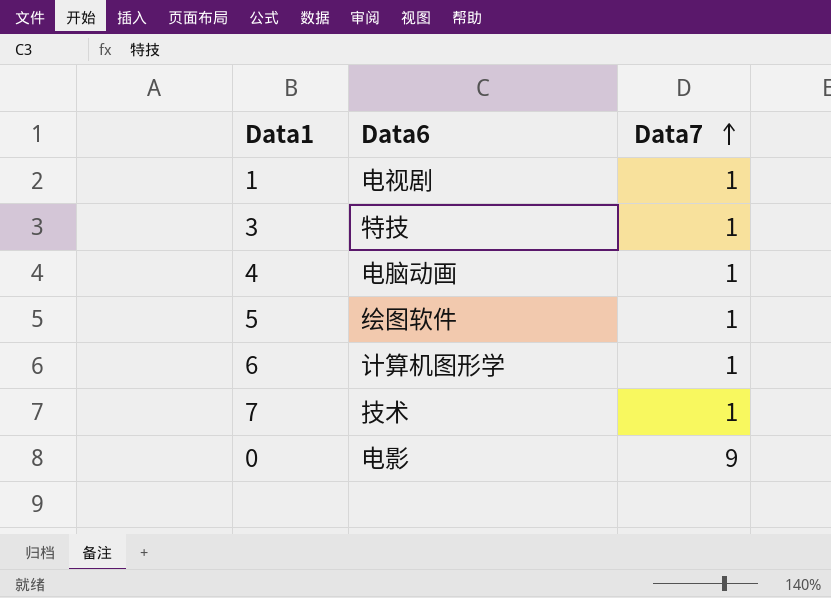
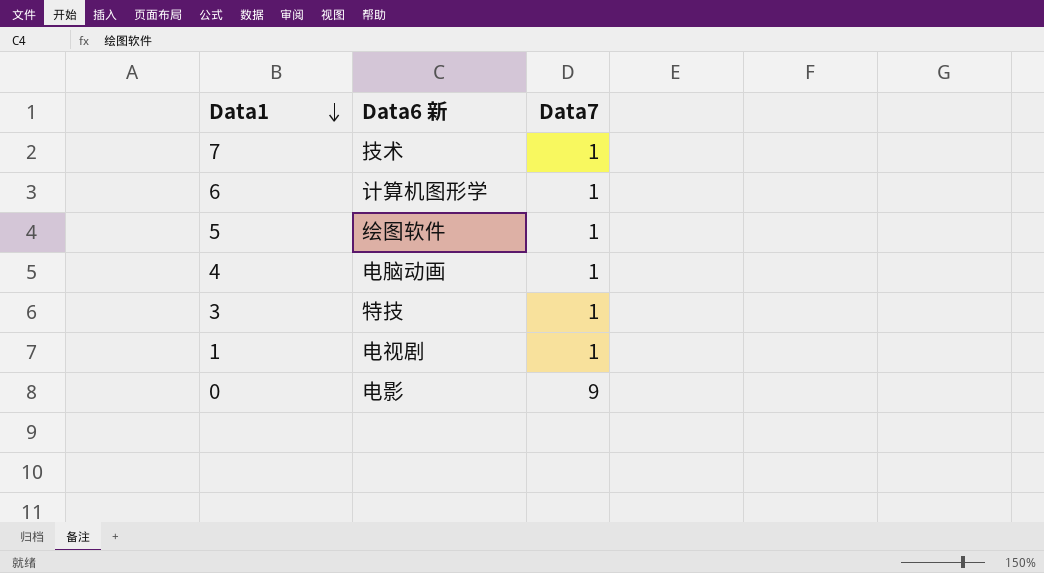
row order: Data7 ascending -> Data1 descending
column name: Data6 -> Data6 新

